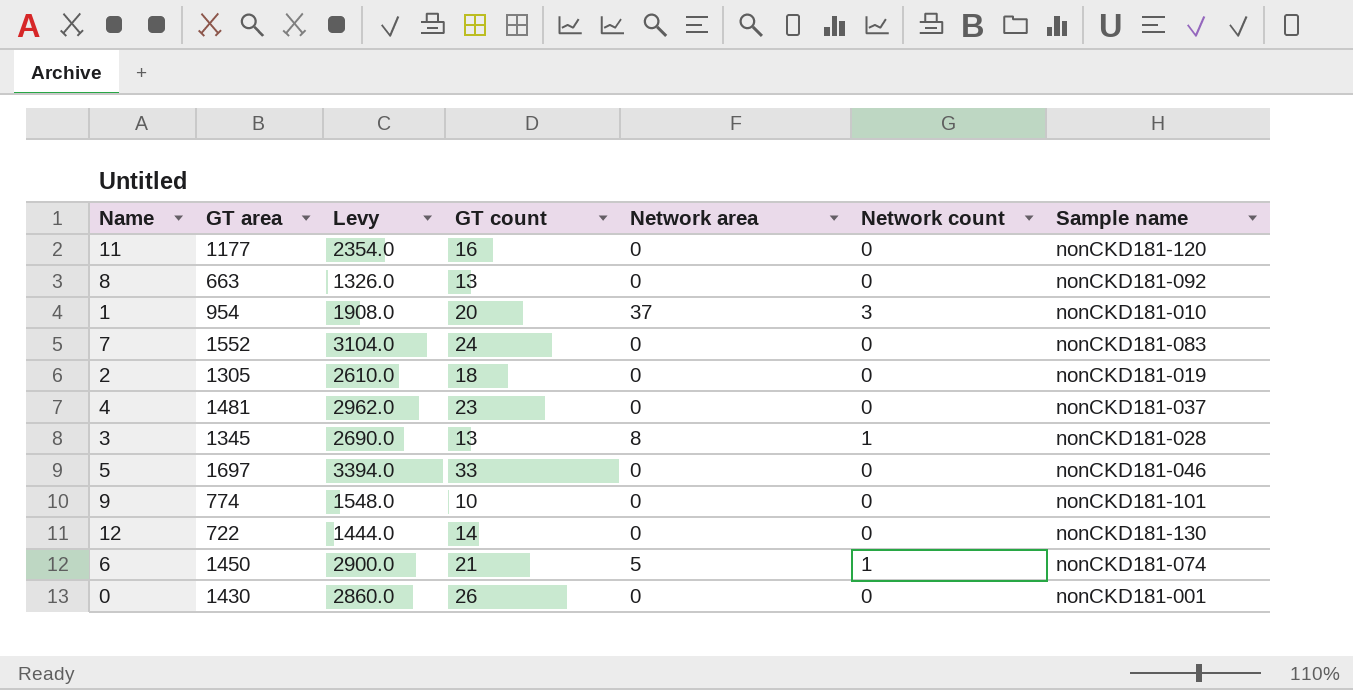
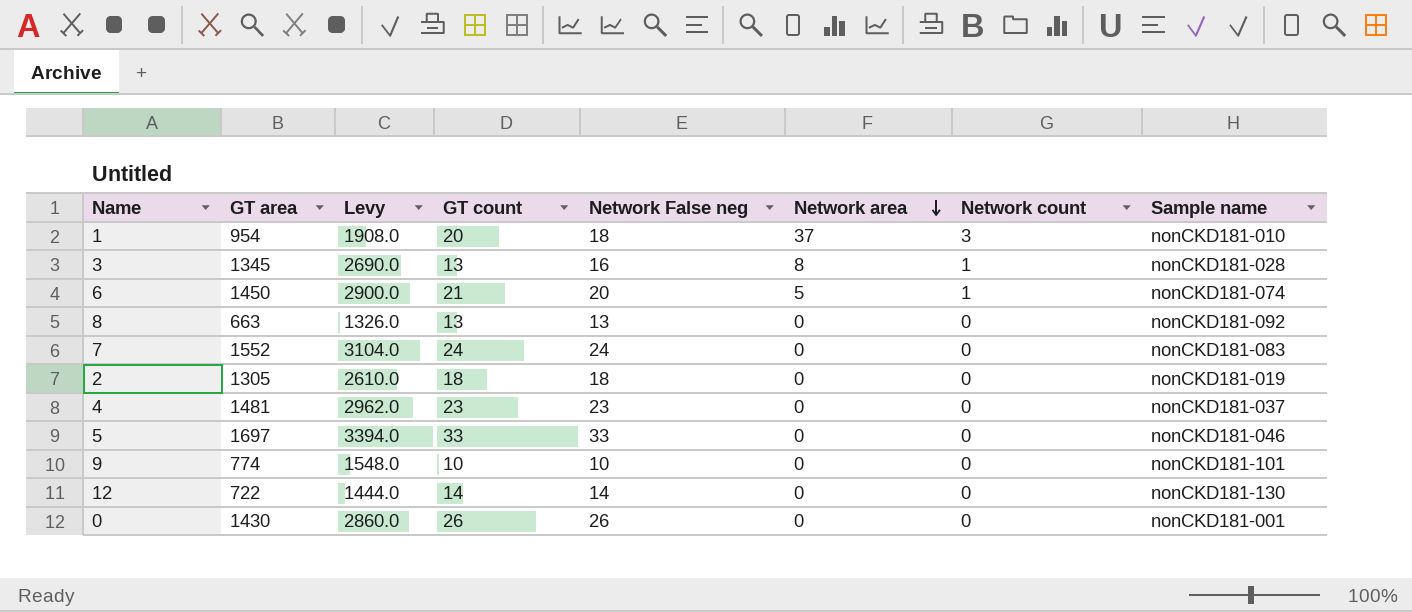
row order: none -> Network area descending
column Network False neg | position: none -> 5
row 11: 1177 | 2354.0 | 16 | 0 | 0 | nonCKD181-120 -> none

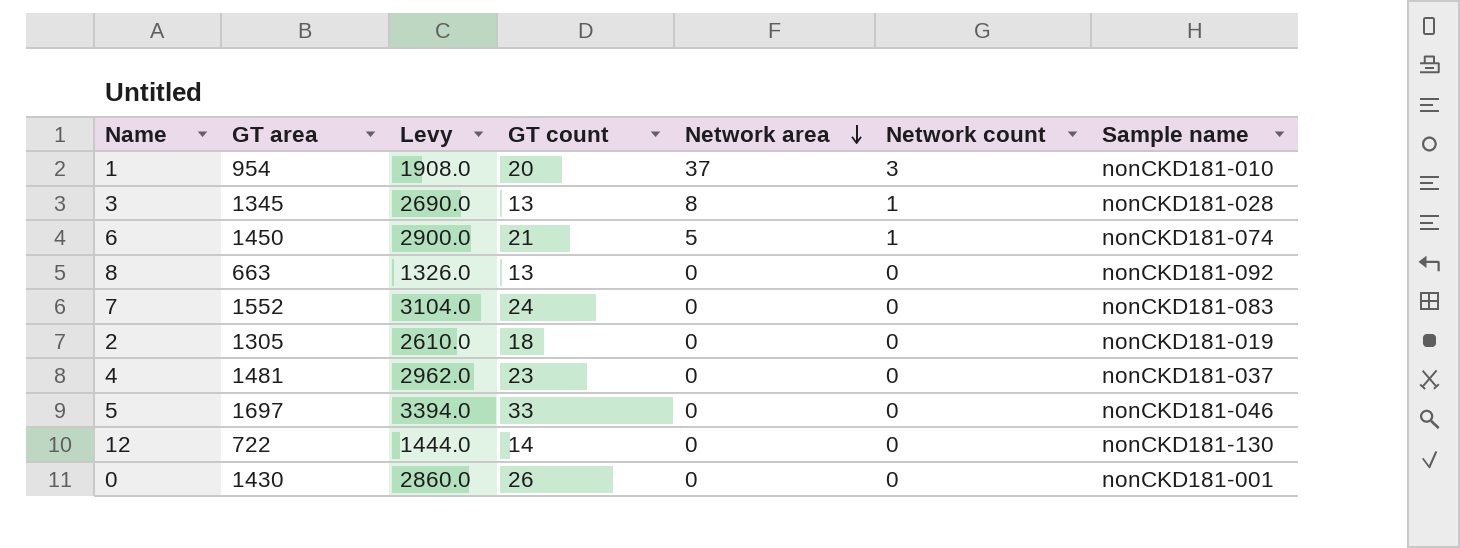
column Network False neg | position: 5 -> none
row 9: 774 | 1548.0 | 10 | 10 | 0 | 0 | nonCKD181-101 -> none

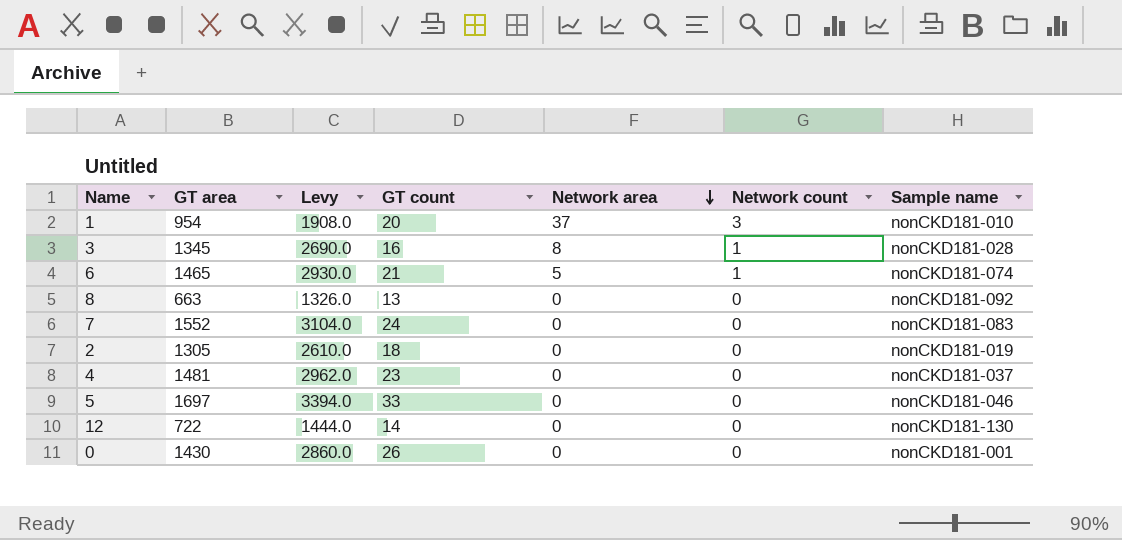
3 | GT count: 13 -> 16
6 | GT area: 1450 -> 1465
6 | Levy: 2900.0 -> 2930.0

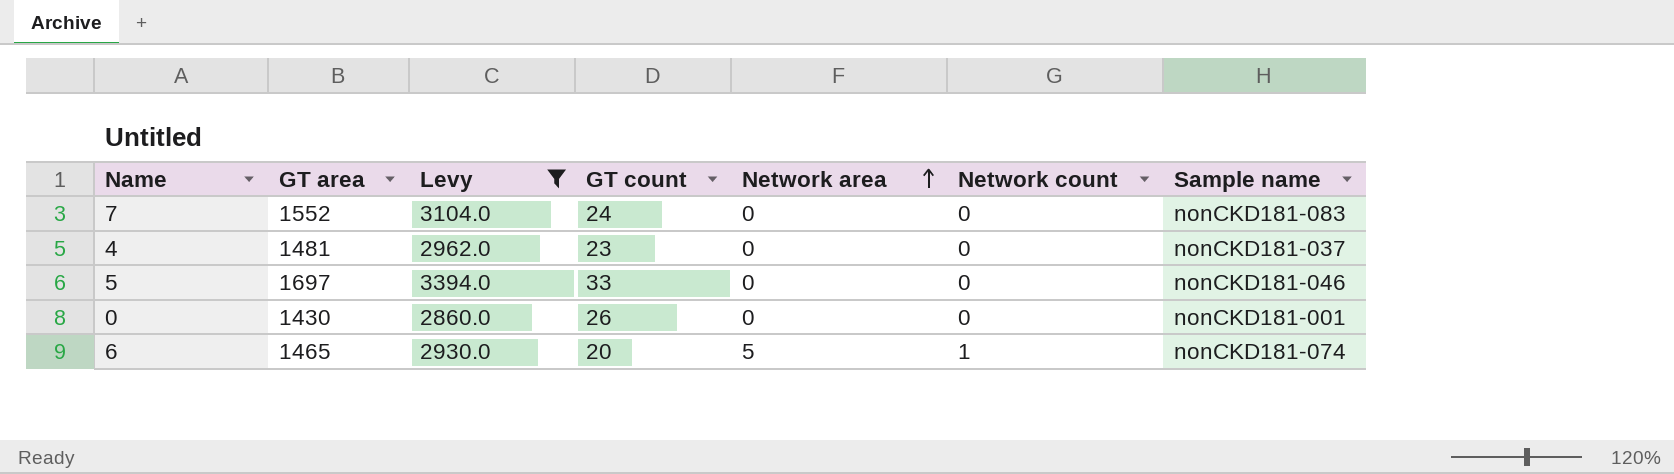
filter: none -> Levy >= 2860.0
row order: Network area descending -> Network area ascending
6 | GT count: 21 -> 20

